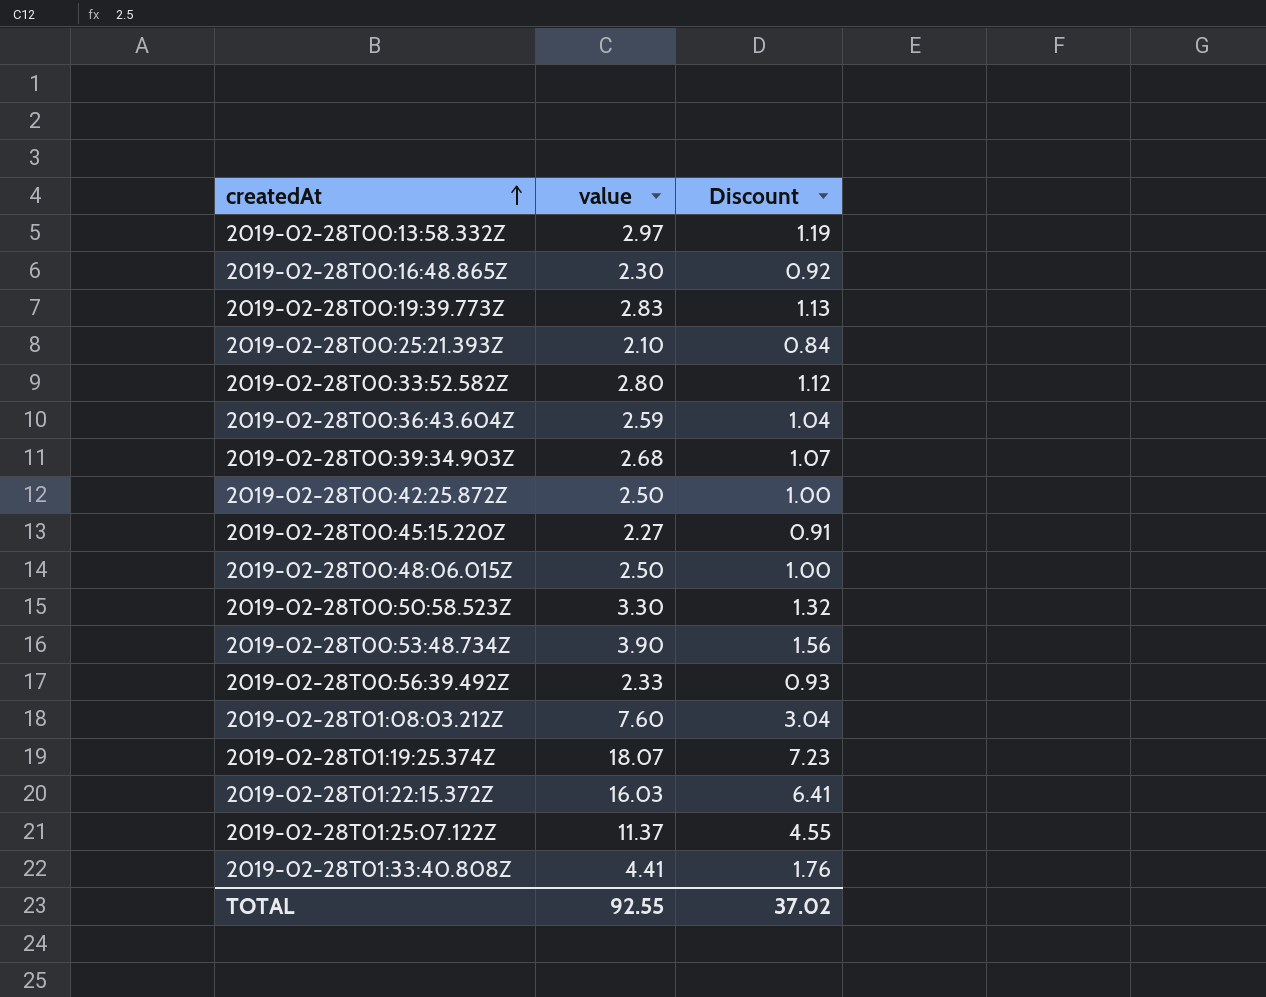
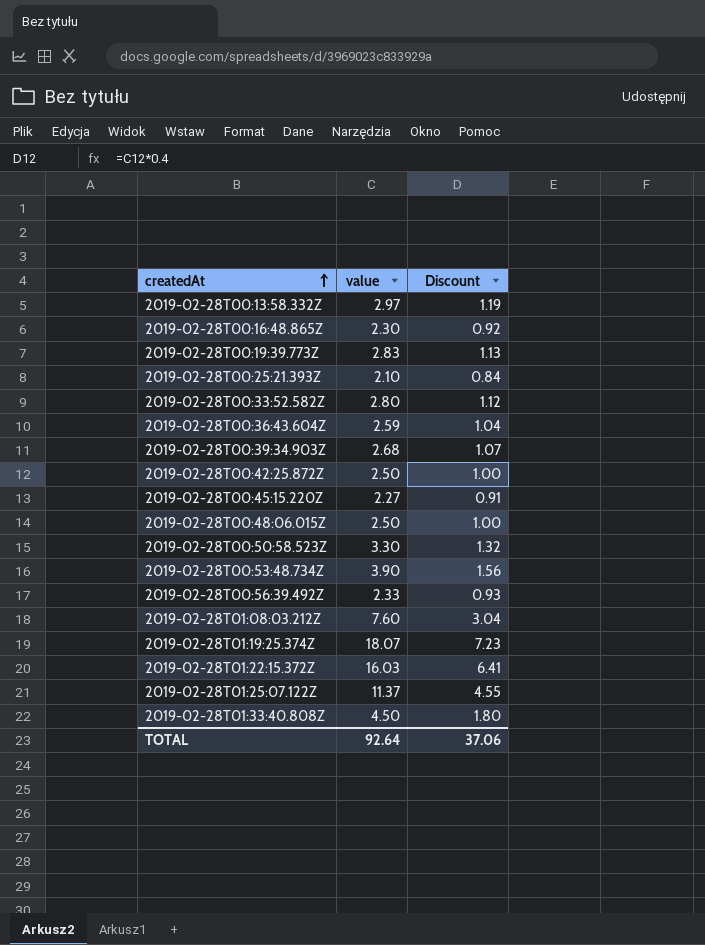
2019-02-28T01:33:40.808Z | value: 4.41 -> 4.50
2019-02-28T01:33:40.808Z | Discount: 1.76 -> 1.80
TOTAL | value: 92.55 -> 92.64
TOTAL | Discount: 37.02 -> 37.06

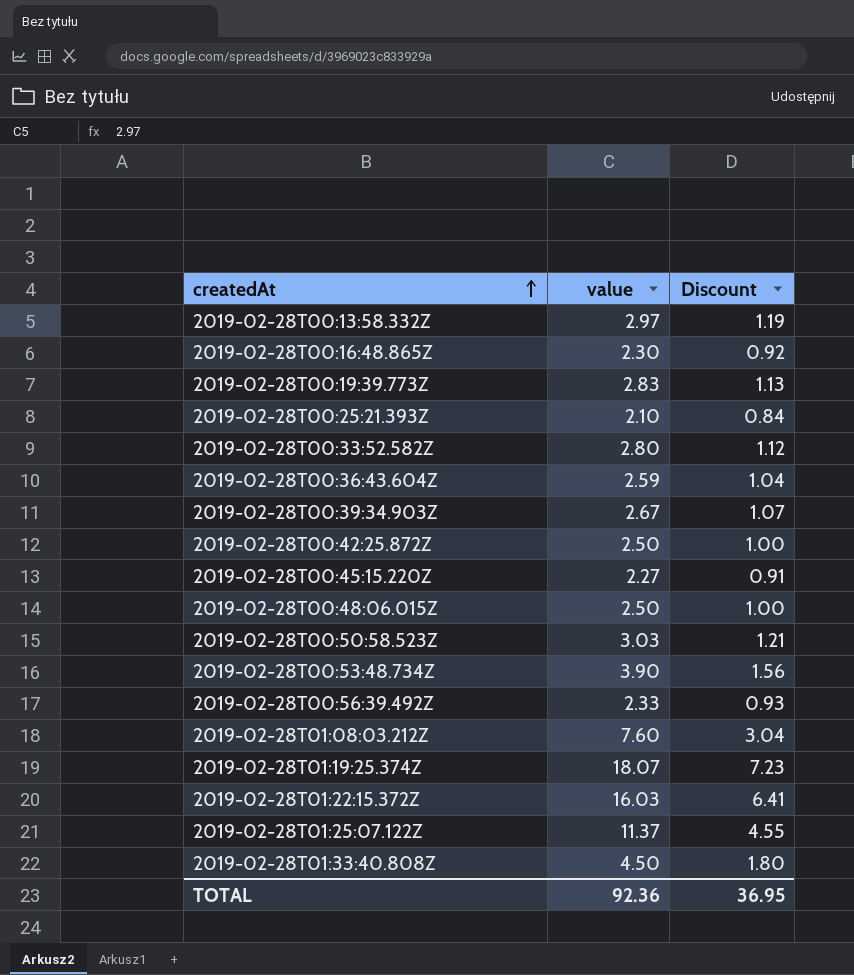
2019-02-28T00:39:34.903Z | value: 2.68 -> 2.67
2019-02-28T00:50:58.523Z | value: 3.30 -> 3.03
2019-02-28T00:50:58.523Z | Discount: 1.32 -> 1.21
TOTAL | value: 92.64 -> 92.36
TOTAL | Discount: 37.06 -> 36.95

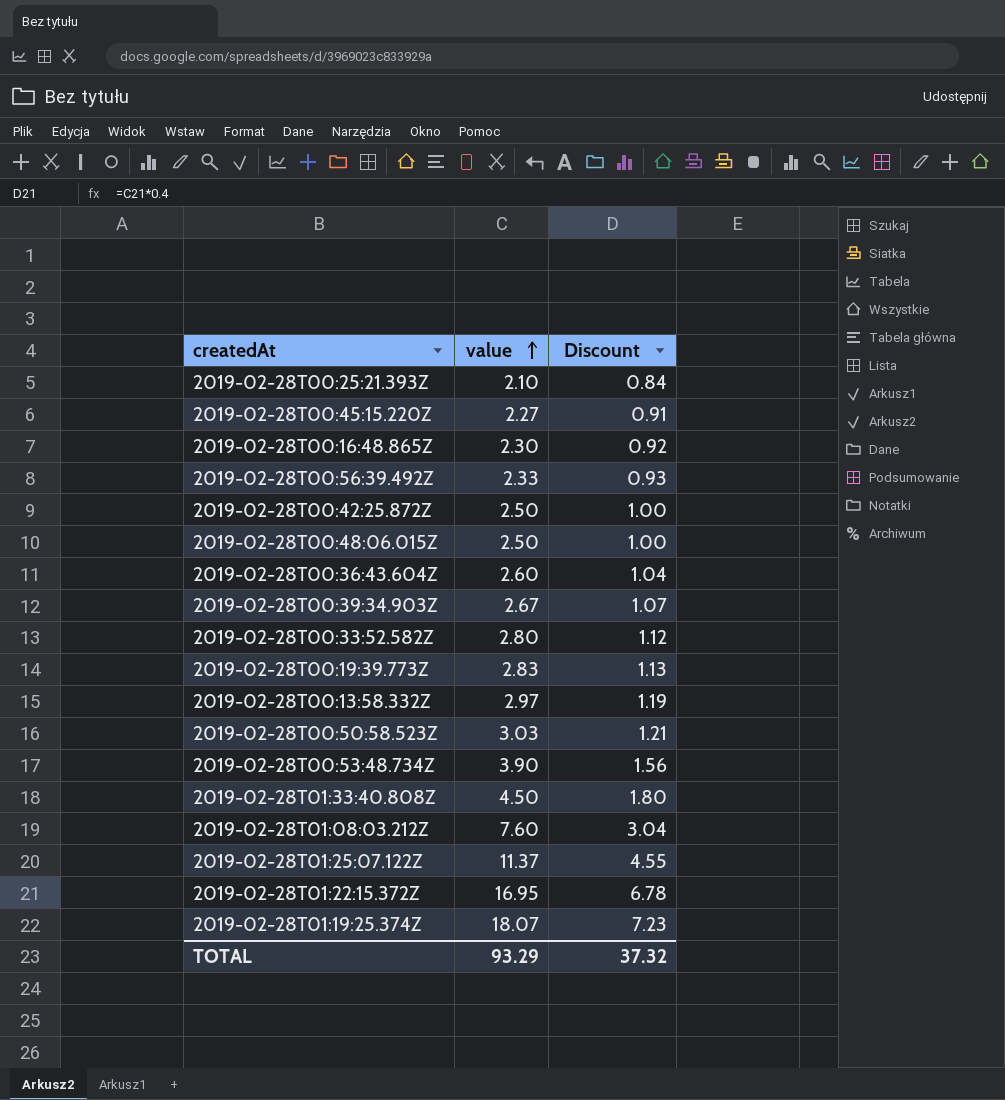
row order: createdAt ascending -> value ascending
2019-02-28T00:36:43.604Z | value: 2.59 -> 2.60
2019-02-28T01:22:15.372Z | value: 16.03 -> 16.95
2019-02-28T01:22:15.372Z | Discount: 6.41 -> 6.78
TOTAL | value: 92.36 -> 93.29
TOTAL | Discount: 36.95 -> 37.32

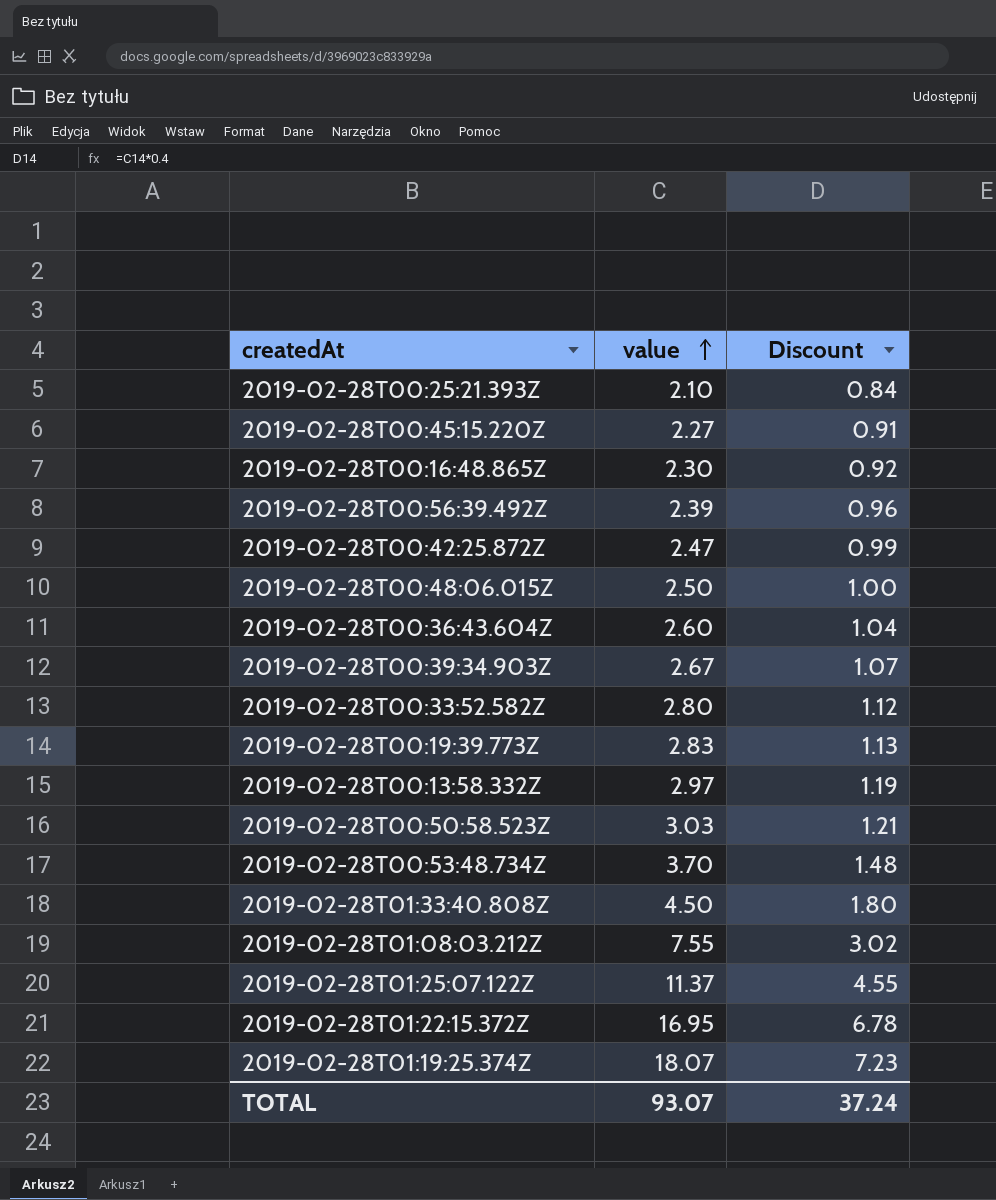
2019-02-28T00:56:39.492Z | value: 2.33 -> 2.39
2019-02-28T00:56:39.492Z | Discount: 0.93 -> 0.96
2019-02-28T00:42:25.872Z | value: 2.50 -> 2.47
2019-02-28T00:42:25.872Z | Discount: 1.00 -> 0.99
2019-02-28T00:53:48.734Z | value: 3.90 -> 3.70
2019-02-28T00:53:48.734Z | Discount: 1.56 -> 1.48
2019-02-28T01:08:03.212Z | value: 7.60 -> 7.55
2019-02-28T01:08:03.212Z | Discount: 3.04 -> 3.02
TOTAL | value: 93.29 -> 93.07
TOTAL | Discount: 37.32 -> 37.24

